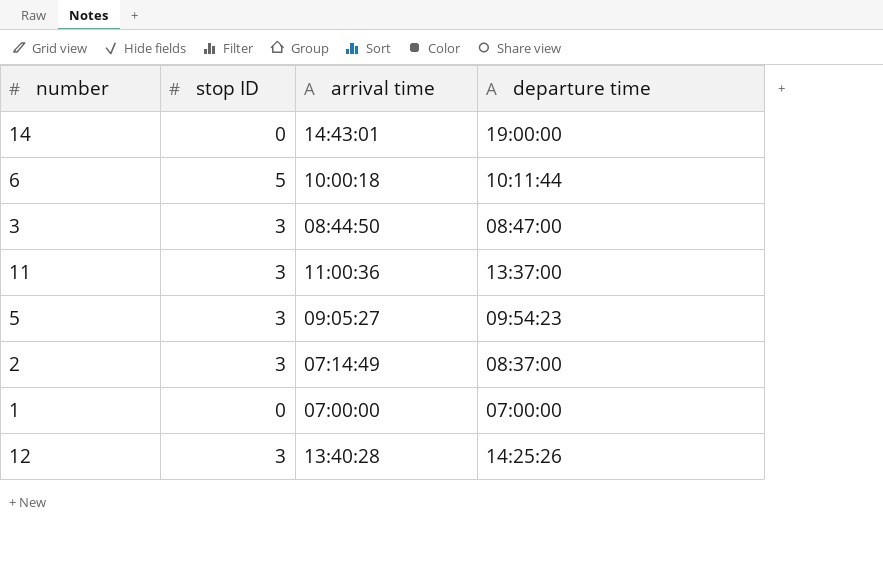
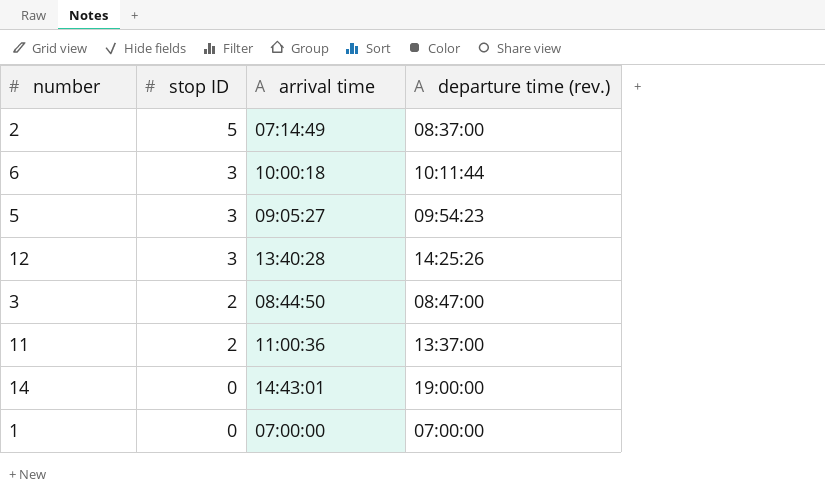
row order: none -> stop ID descending
column name: departure time -> departure time (rev.)
2 | stop ID: 3 -> 5
6 | stop ID: 5 -> 3
3 | stop ID: 3 -> 2
11 | stop ID: 3 -> 2

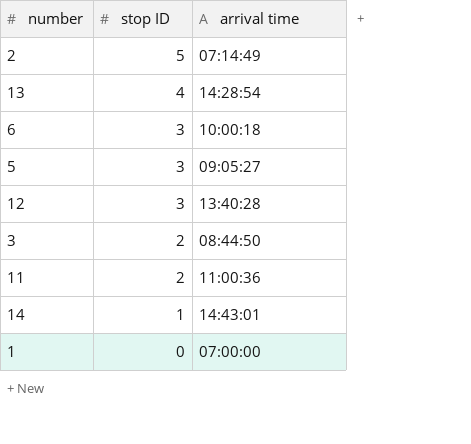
column departure time (rev.) | position: 4 -> none
row 13: none -> 4 | 14:28:54
14 | stop ID: 0 -> 1

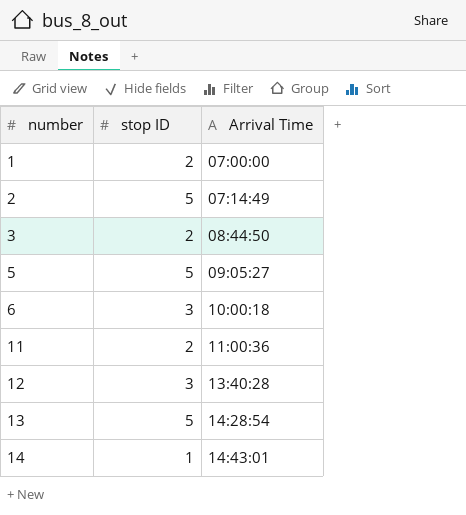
row order: stop ID descending -> number ascending
column name: arrival time -> Arrival Time
1 | stop ID: 0 -> 2
5 | stop ID: 3 -> 5
13 | stop ID: 4 -> 5

